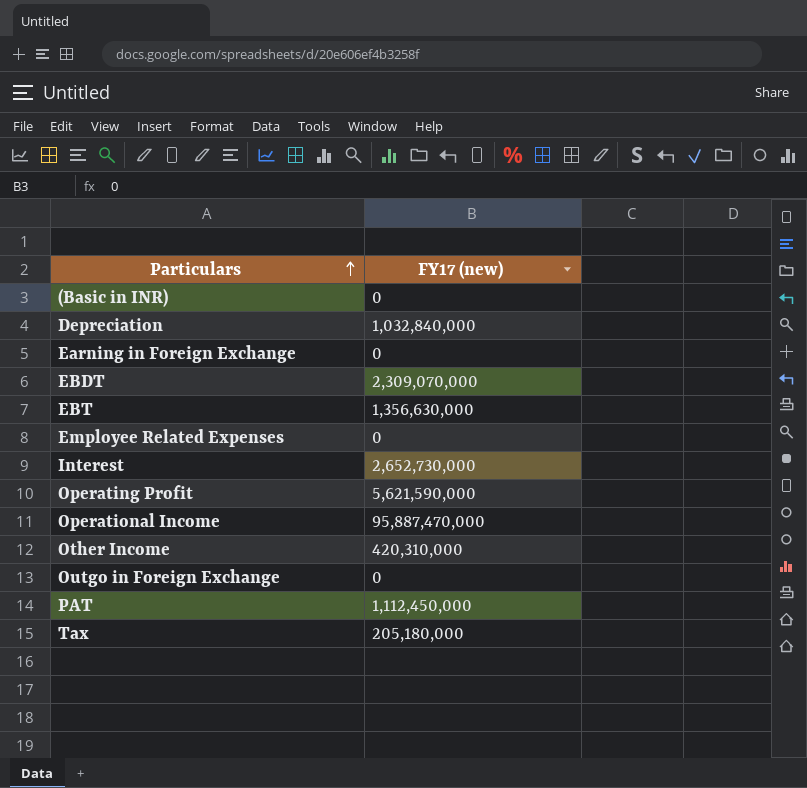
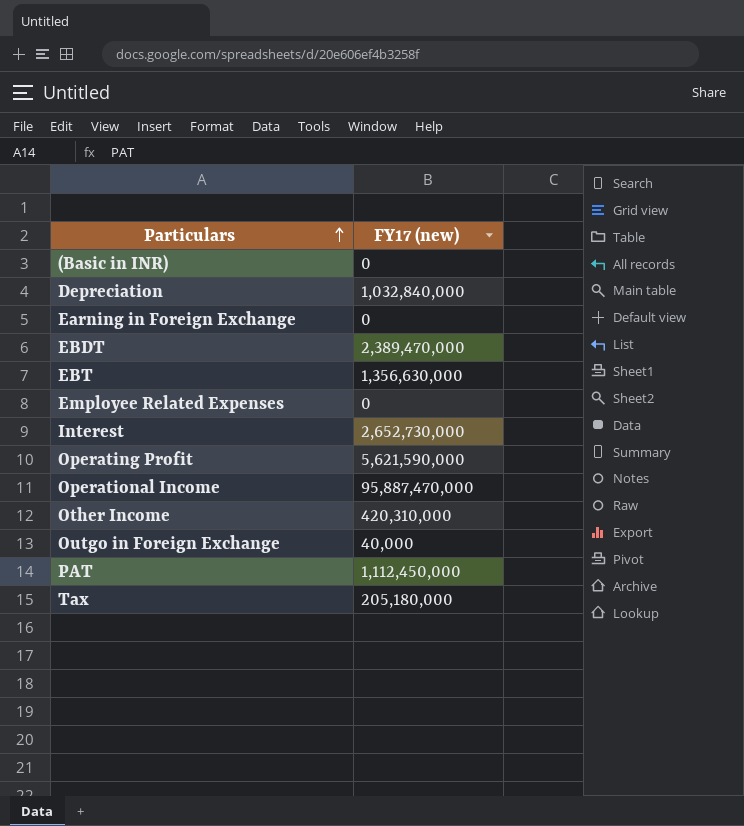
EBDT | FY17 (new): 2,309,070,000 -> 2,389,470,000
Outgo in Foreign Exchange | FY17 (new): 0 -> 40,000

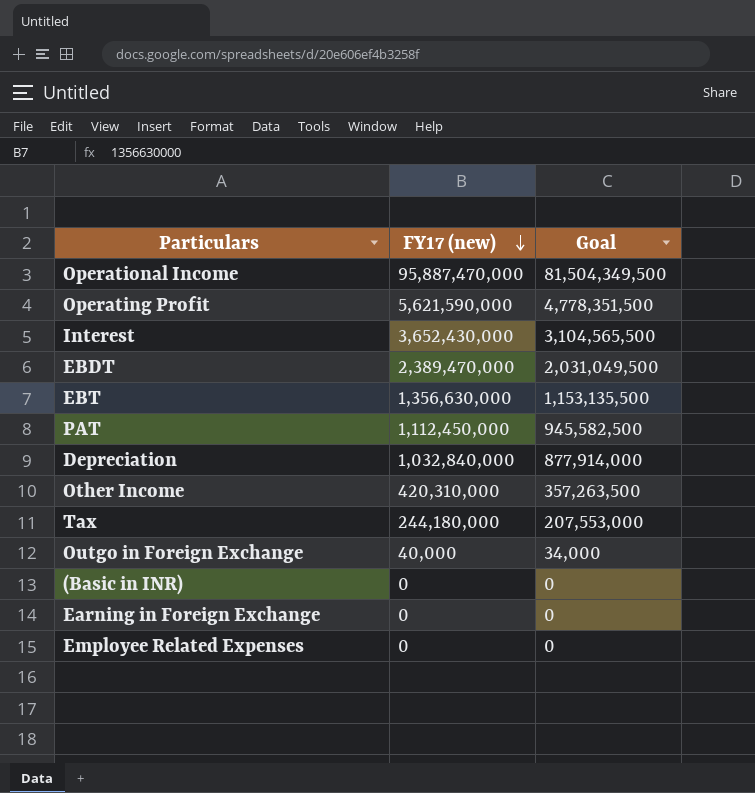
row order: Particulars ascending -> FY17 (new) descending
column Goal | formula: none -> [FY17 (new)] * 0.85
Interest | FY17 (new): 2,652,730,000 -> 3,652,430,000
Tax | FY17 (new): 205,180,000 -> 244,180,000

